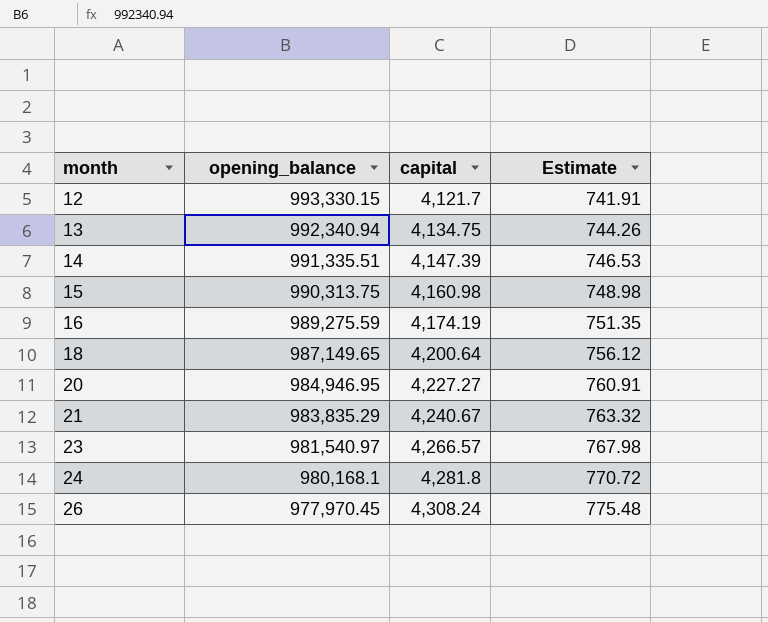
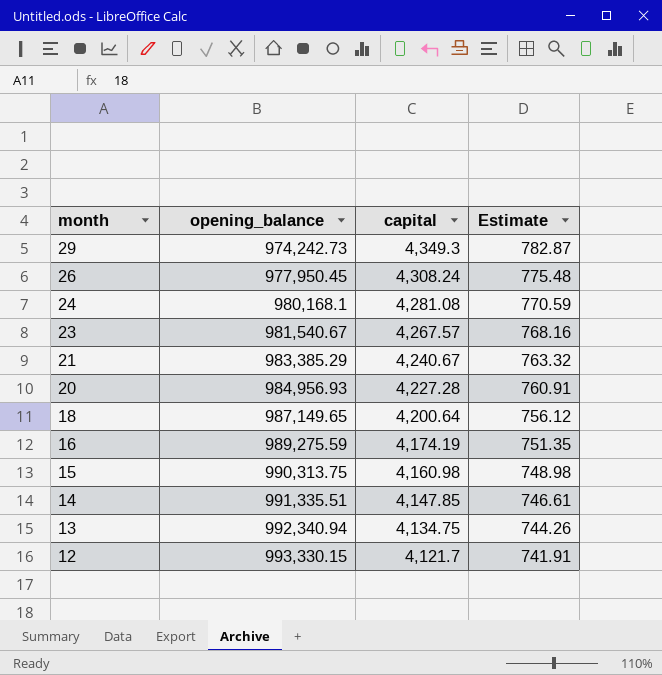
row order: month ascending -> month descending
row 29: none -> 974,242.73 | 4,349.3 | 782.87
26 | opening_balance: 977,970.45 -> 977,950.45
24 | capital: 4,281.8 -> 4,281.08
24 | Estimate: 770.72 -> 770.59
23 | opening_balance: 981,540.97 -> 981,540.67
23 | capital: 4,266.57 -> 4,267.57
23 | Estimate: 767.98 -> 768.16
21 | opening_balance: 983,835.29 -> 983,385.29
20 | opening_balance: 984,946.95 -> 984,956.93
20 | capital: 4,227.27 -> 4,227.28
14 | capital: 4,147.39 -> 4,147.85
14 | Estimate: 746.53 -> 746.61

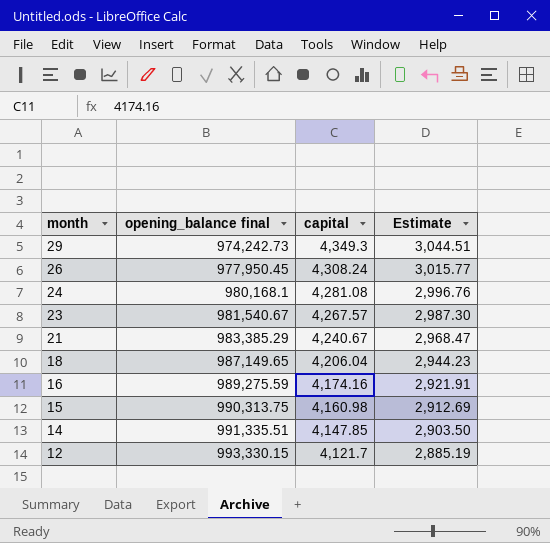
column name: opening_balance -> opening_balance final
column Estimate | formula: [capital] * 0.18 -> [capital] * 0.7
row 20: 984,956.93 | 4,227.28 | 760.91 -> none
row 13: 992,340.94 | 4,134.75 | 744.26 -> none
18 | capital: 4,200.64 -> 4,206.04
16 | capital: 4,174.19 -> 4,174.16

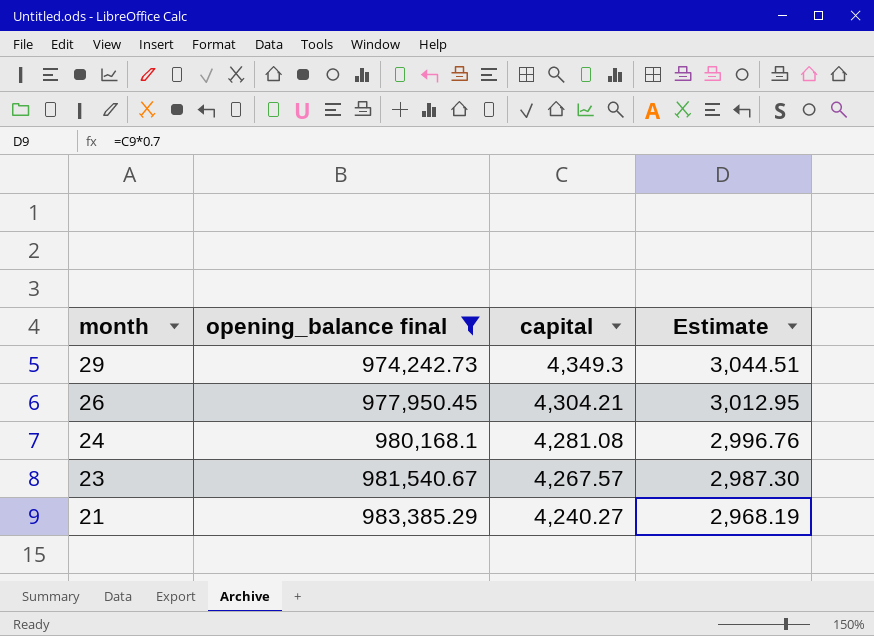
filter: none -> opening_balance final <= 983,385.29
26 | capital: 4,308.24 -> 4,304.21
26 | Estimate: 3,015.77 -> 3,012.95
21 | capital: 4,240.67 -> 4,240.27
21 | Estimate: 2,968.47 -> 2,968.19

